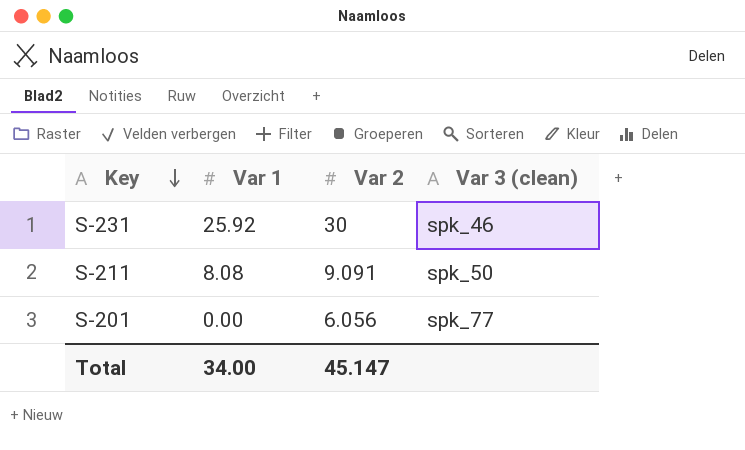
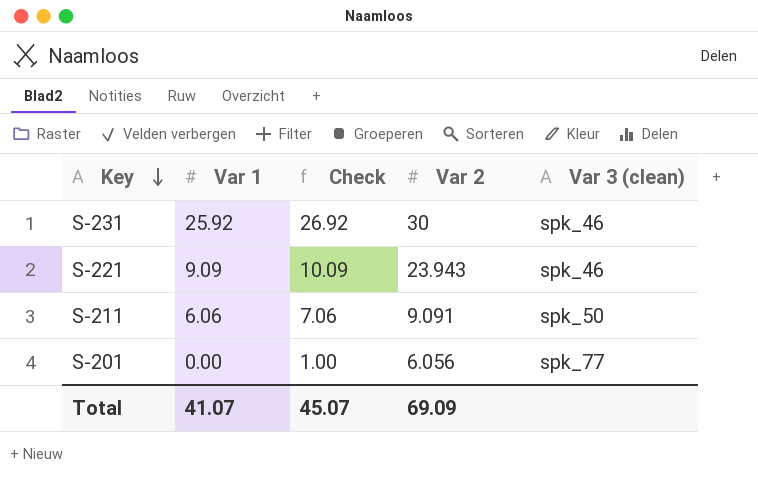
column Check | formula: none -> [Var 1] + 1
row S-221: none -> 9.09 | 10.09 | 23.943 | spk_46
S-211 | Var 1: 8.08 -> 6.06
Total | Var 1: 34.00 -> 41.07
Total | Var 2: 45.147 -> 69.09

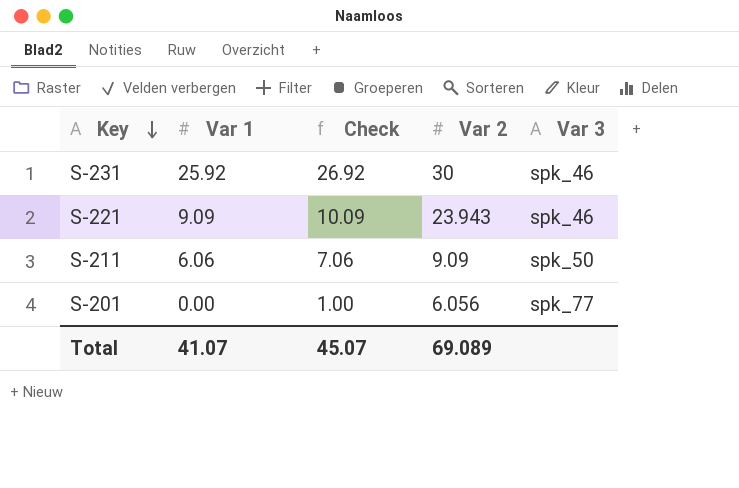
column name: Var 3 (clean) -> Var 3
S-211 | Var 2: 9.091 -> 9.09
Total | Var 2: 69.09 -> 69.089

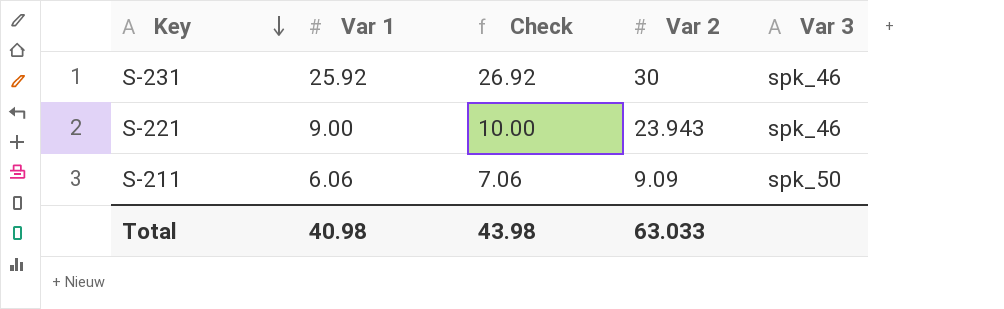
row S-201: 0.00 | 1.00 | 6.056 | spk_77 -> none
S-221 | Var 1: 9.09 -> 9.00
S-221 | Check: 10.09 -> 10.00
Total | Var 1: 41.07 -> 40.98
Total | Check: 45.07 -> 43.98
Total | Var 2: 69.089 -> 63.033

